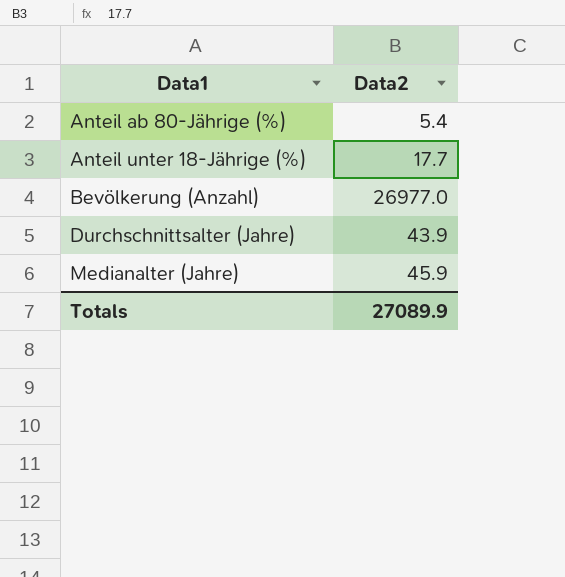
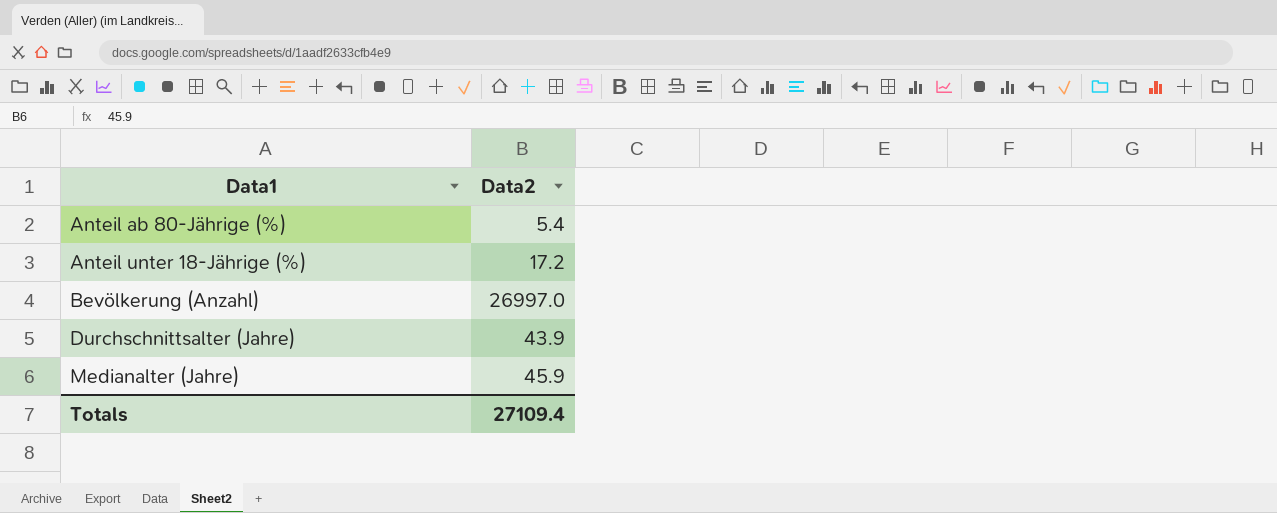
Anteil unter 18-Jährige (%) | Data2: 17.7 -> 17.2
Bevölkerung (Anzahl) | Data2: 26977.0 -> 26997.0
Totals | Data2: 27089.9 -> 27109.4

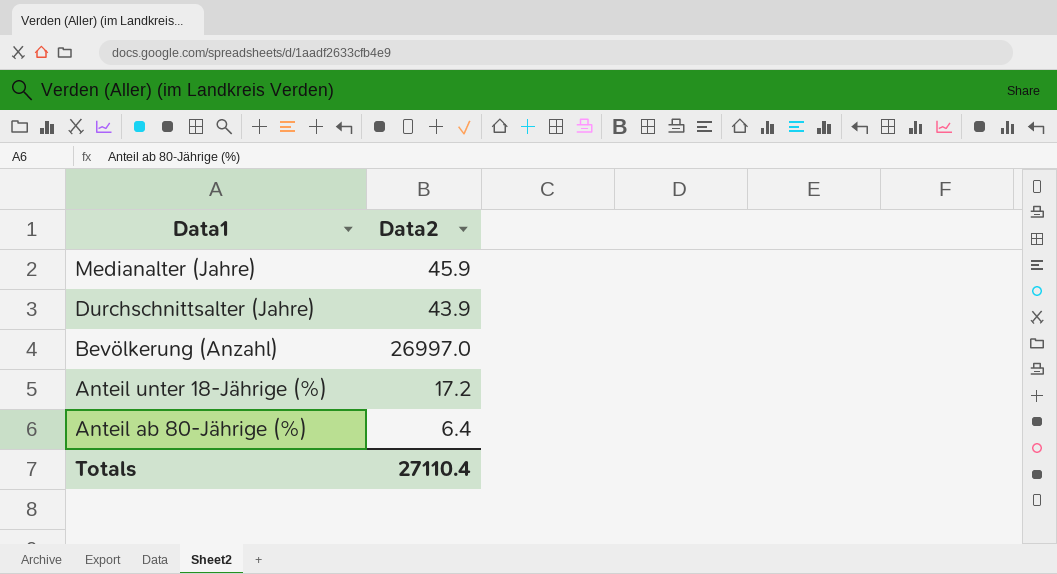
row order: Data1 ascending -> Data1 descending
Anteil ab 80-Jährige (%) | Data2: 5.4 -> 6.4
Totals | Data2: 27109.4 -> 27110.4

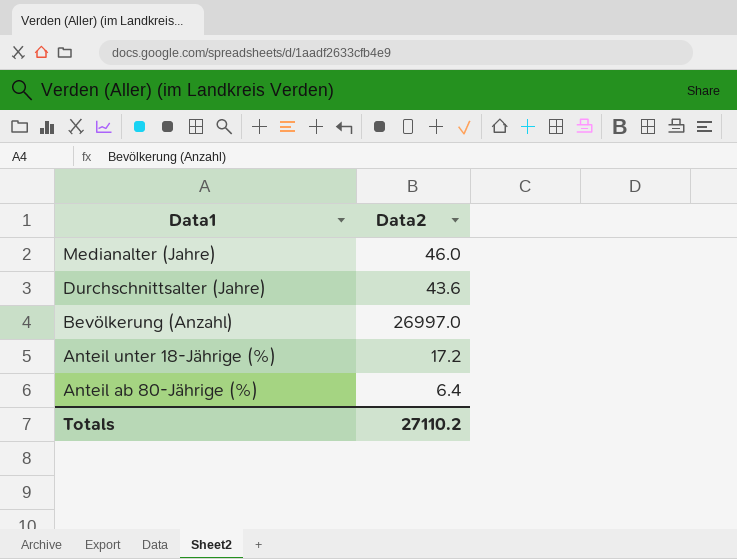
Medianalter (Jahre) | Data2: 45.9 -> 46.0
Durchschnittsalter (Jahre) | Data2: 43.9 -> 43.6
Totals | Data2: 27110.4 -> 27110.2

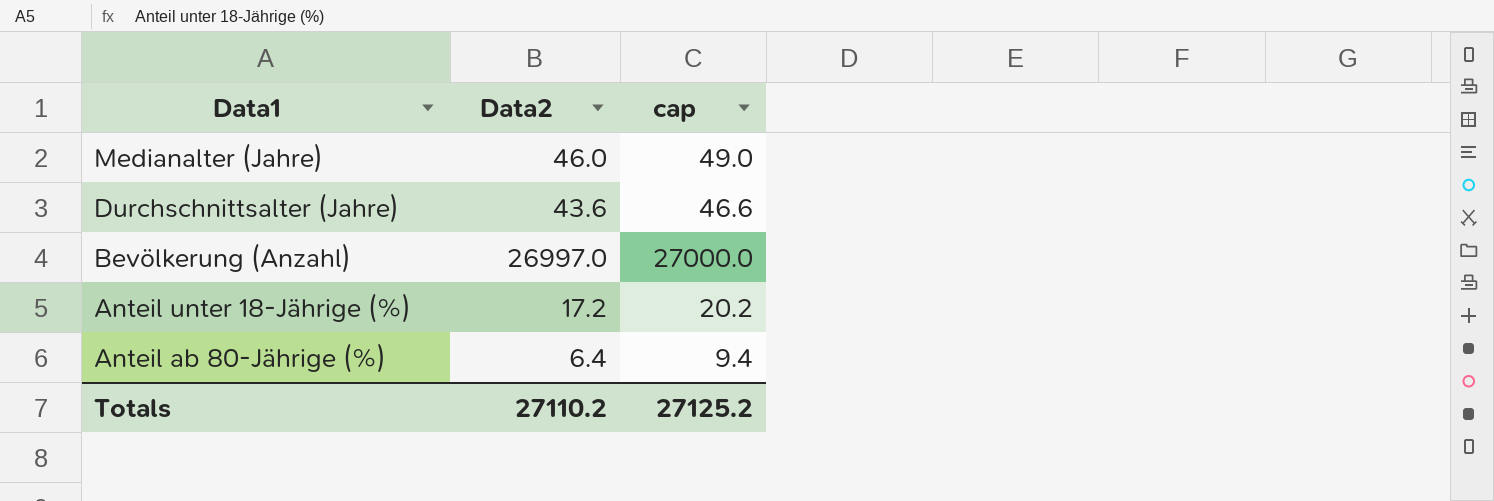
column cap | formula: none -> [Data2] + 3

